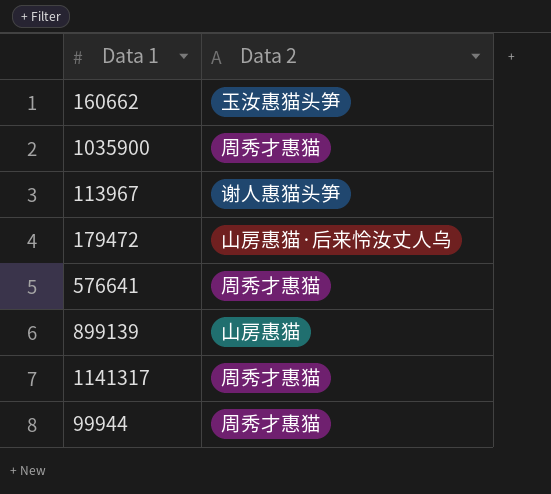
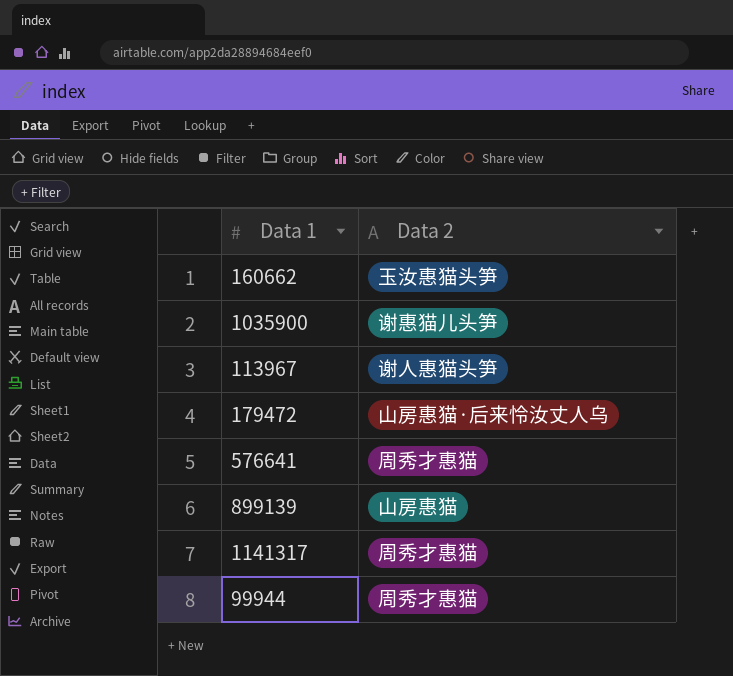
1035900 | Data 2: 周秀才惠猫 -> 谢惠猫儿头笋

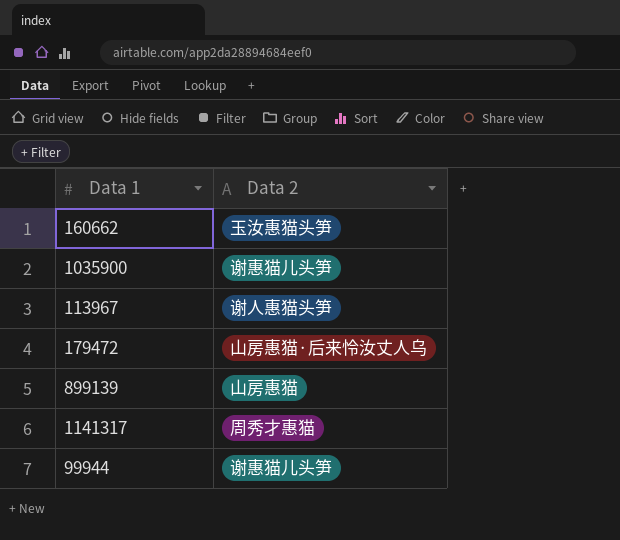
row 576641: 周秀才惠猫 -> none
99944 | Data 2: 周秀才惠猫 -> 谢惠猫儿头笋

